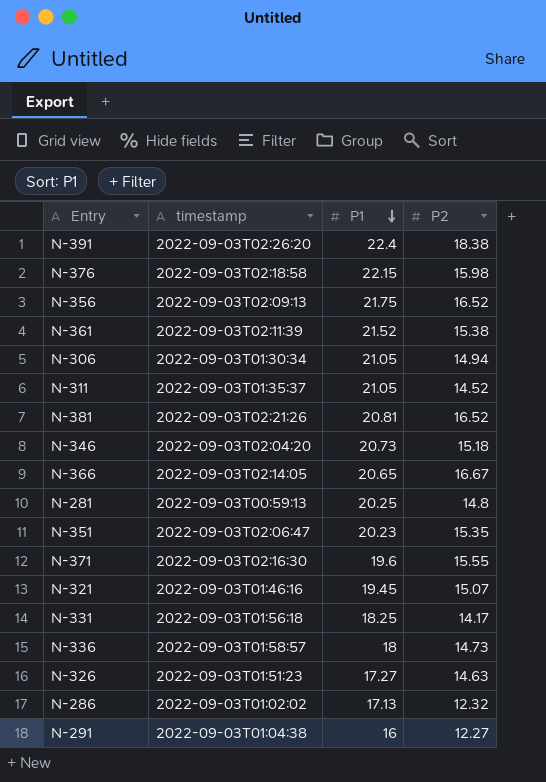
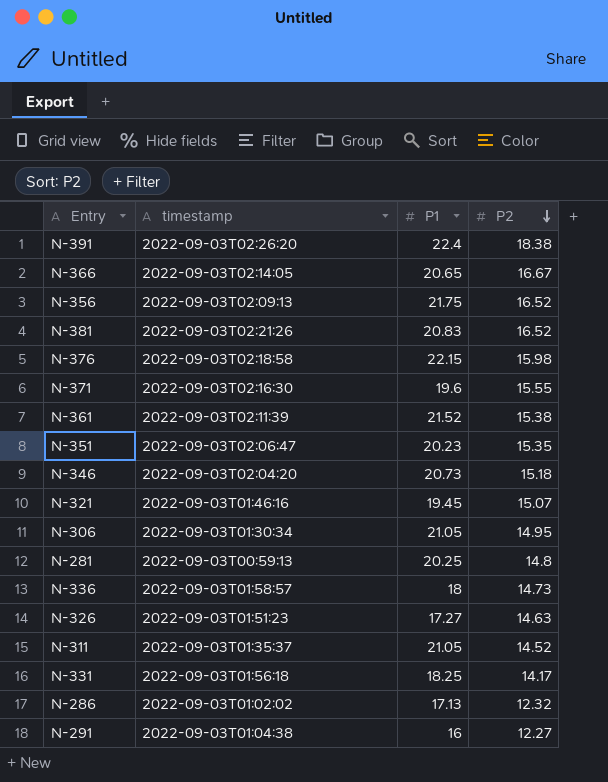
row order: P1 descending -> P2 descending
N-381 | P1: 20.81 -> 20.83
N-306 | P2: 14.94 -> 14.95

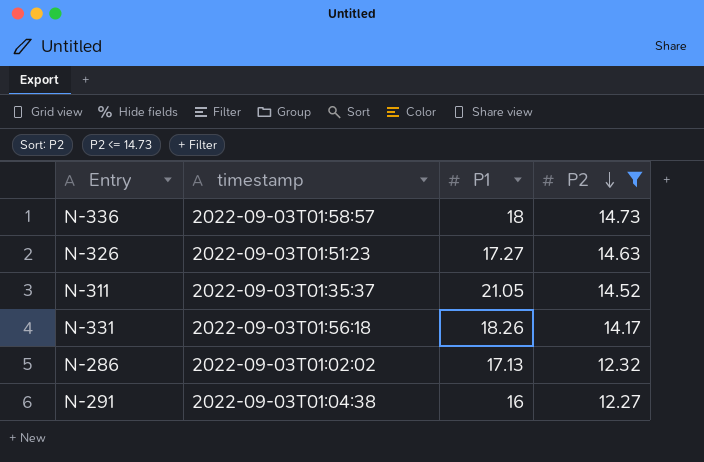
filter: none -> P2 <= 14.73
N-331 | P1: 18.25 -> 18.26

